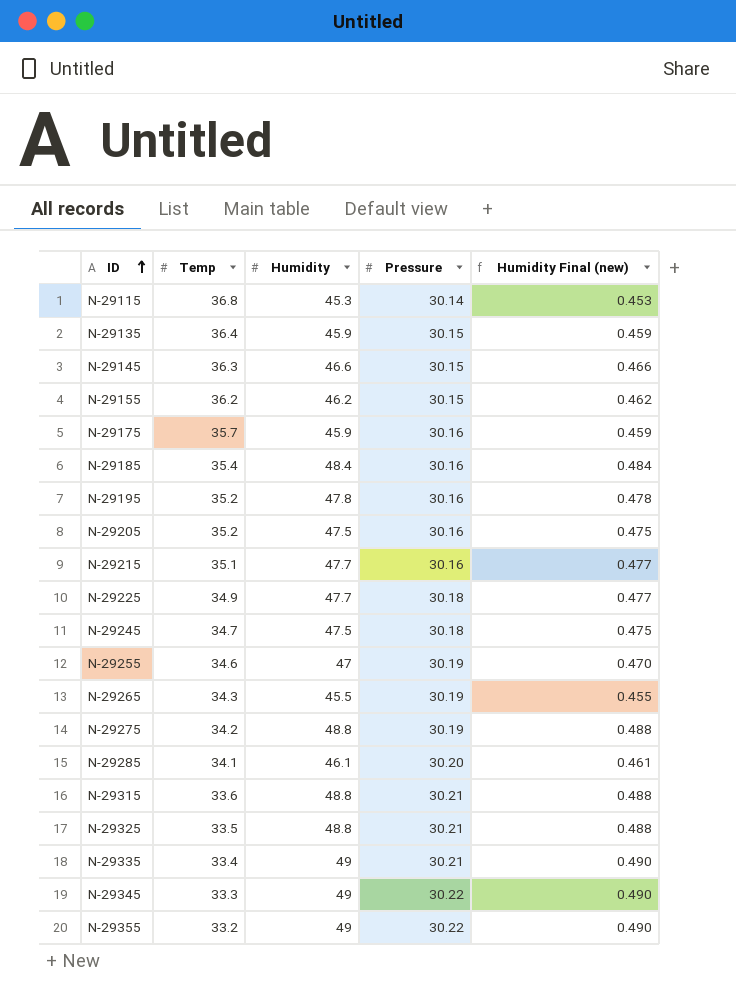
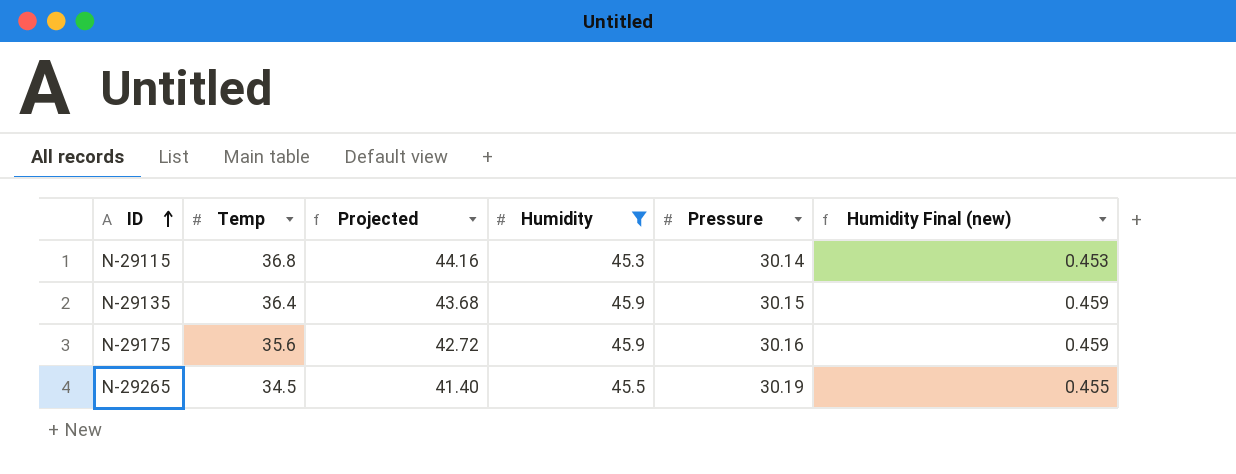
filter: none -> Humidity <= 45.9
column Projected | formula: none -> [Temp] * 1.2
N-29175 | Temp: 35.7 -> 35.6
N-29265 | Temp: 34.3 -> 34.5

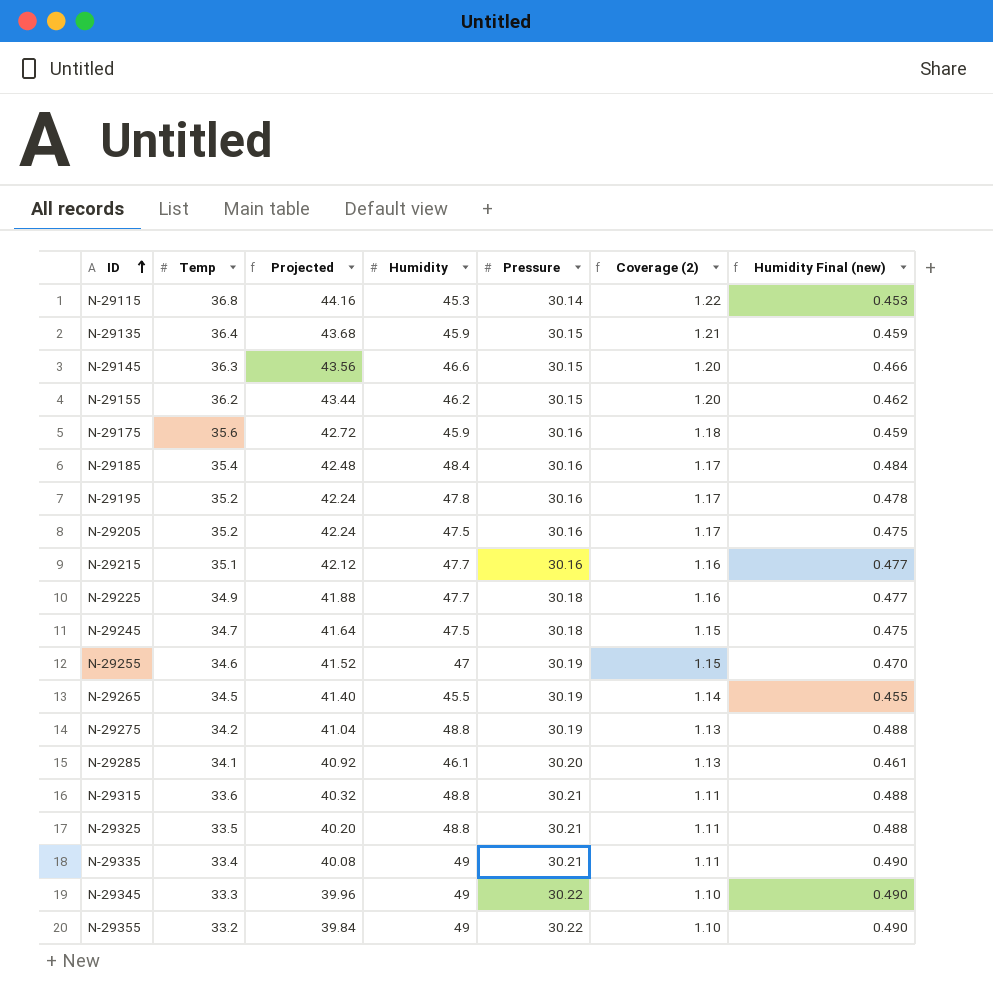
filter: Humidity <= 45.9 -> none
column Coverage (2) | formula: none -> [Temp] / [Pressure]

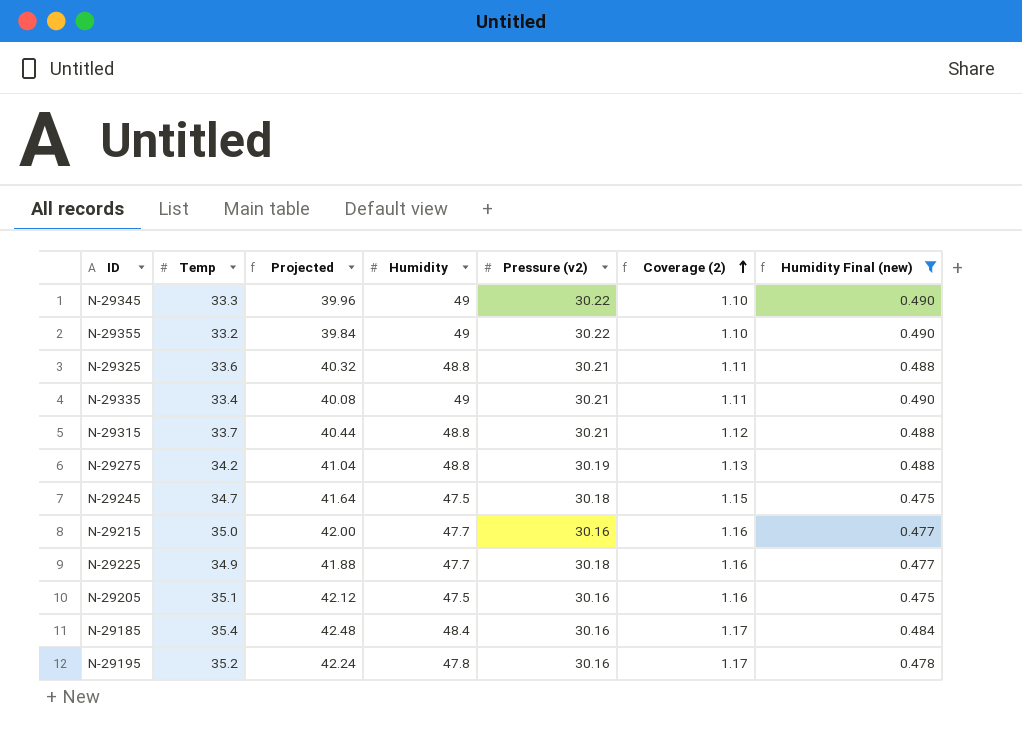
filter: none -> Humidity Final (new) >= 0.475
row order: ID ascending -> Coverage (2) ascending
column name: Pressure -> Pressure (v2)
N-29325 | Temp: 33.5 -> 33.6
N-29325 | Projected: 40.20 -> 40.32
N-29315 | Temp: 33.6 -> 33.7
N-29315 | Projected: 40.32 -> 40.44
N-29315 | Coverage (2): 1.11 -> 1.12
N-29215 | Temp: 35.1 -> 35.0
N-29215 | Projected: 42.12 -> 42.00
N-29205 | Temp: 35.2 -> 35.1
N-29205 | Projected: 42.24 -> 42.12
N-29205 | Coverage (2): 1.17 -> 1.16

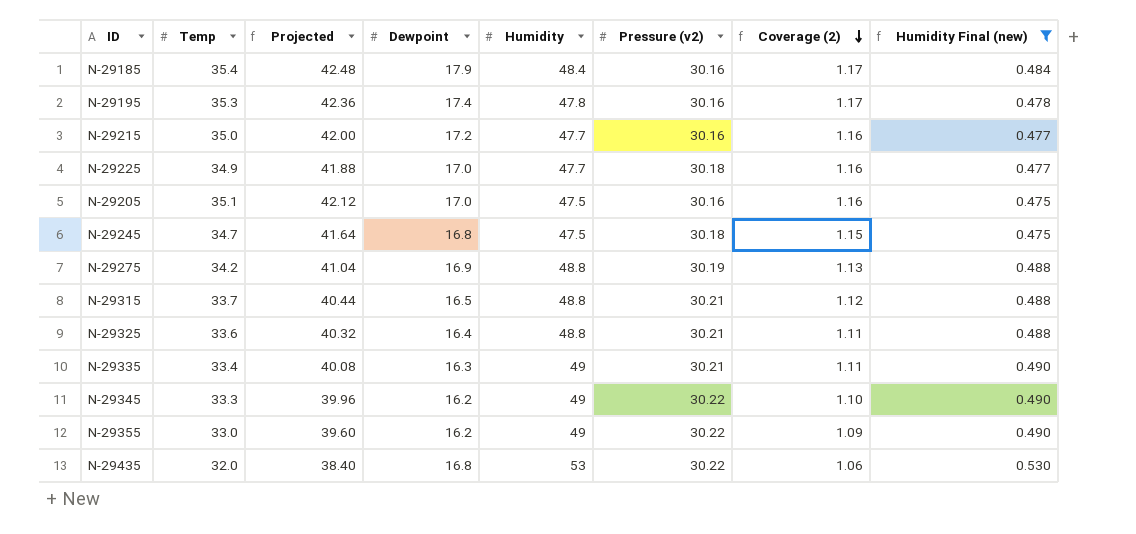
row order: Coverage (2) ascending -> Coverage (2) descending
column Dewpoint | position: none -> 4
N-29195 | Temp: 35.2 -> 35.3
N-29195 | Projected: 42.24 -> 42.36
N-29355 | Temp: 33.2 -> 33.0
N-29355 | Projected: 39.84 -> 39.60
N-29355 | Coverage (2): 1.10 -> 1.09
row N-29435: none -> 32.0 | 38.40 | 16.8 | 53 | 30.22 | 1.06 | 0.530

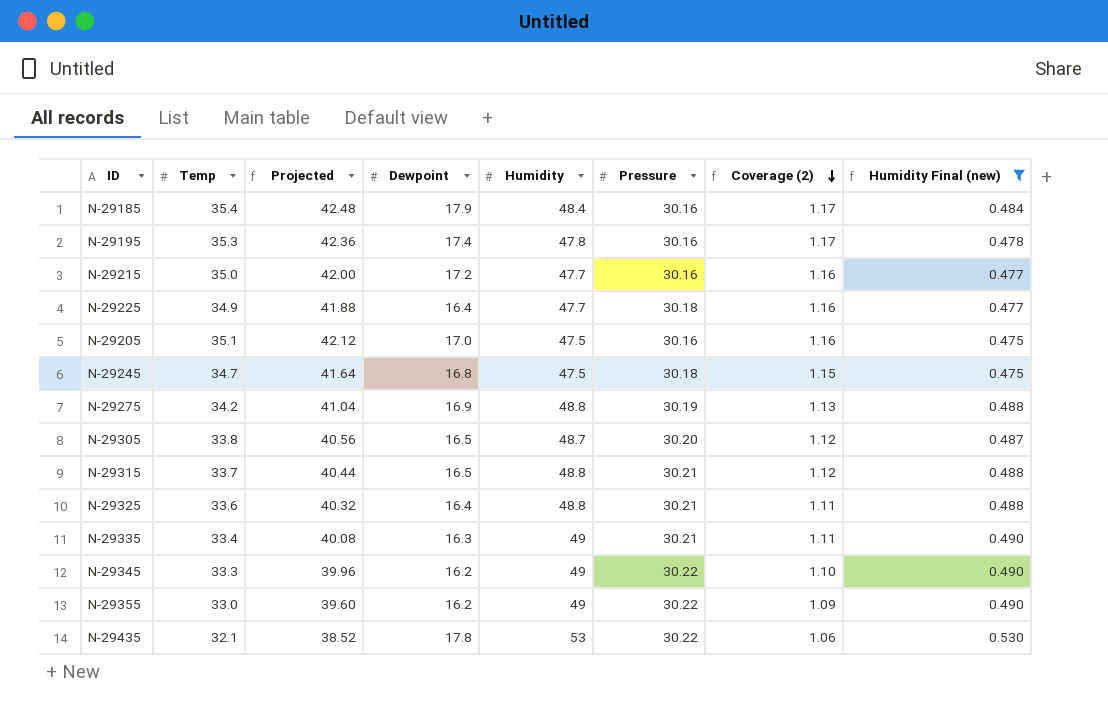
column name: Pressure (v2) -> Pressure
N-29225 | Dewpoint: 17.0 -> 16.4
row N-29305: none -> 33.8 | 40.56 | 16.5 | 48.7 | 30.20 | 1.12 | 0.487
N-29435 | Temp: 32.0 -> 32.1
N-29435 | Projected: 38.40 -> 38.52
N-29435 | Dewpoint: 16.8 -> 17.8

